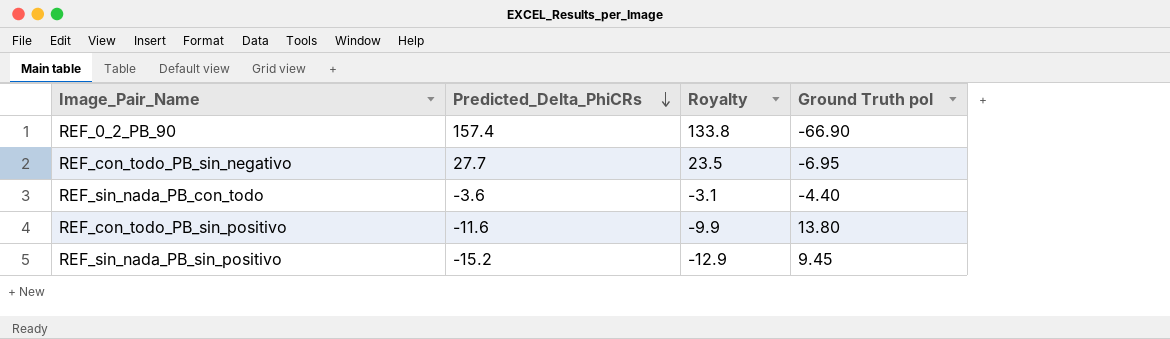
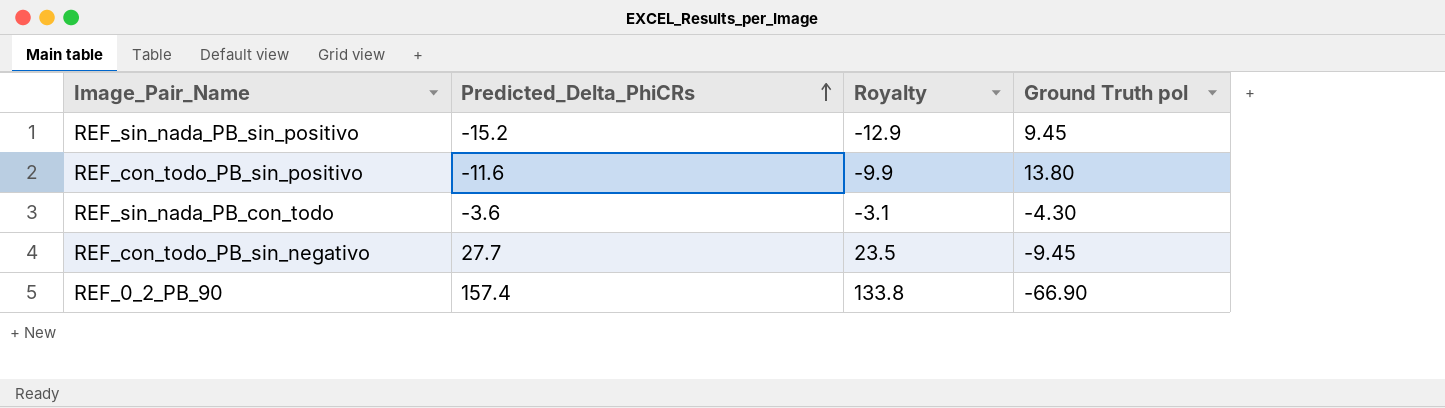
row order: Predicted_Delta_PhiCRs descending -> Predicted_Delta_PhiCRs ascending
REF_sin_nada_PB_con_todo | Ground Truth pol: -4.40 -> -4.30
REF_con_todo_PB_sin_negativo | Ground Truth pol: -6.95 -> -9.45

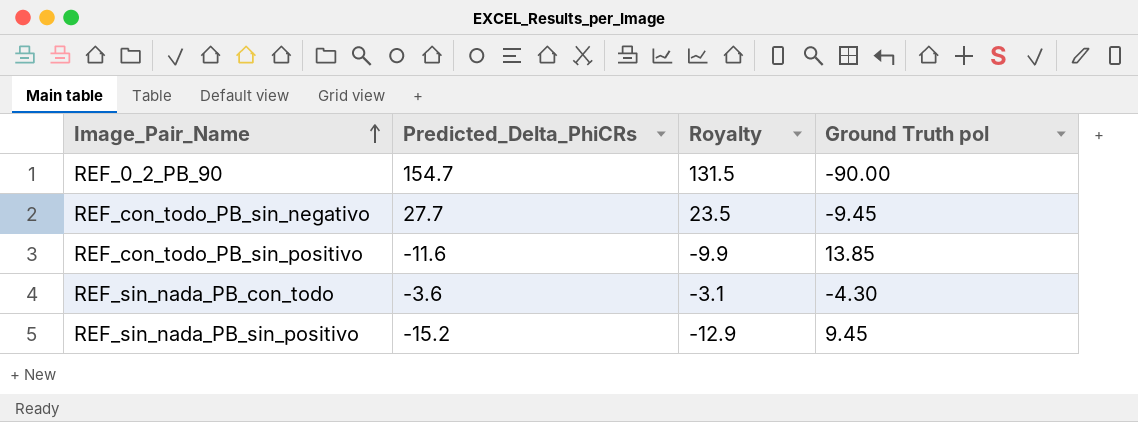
row order: Predicted_Delta_PhiCRs ascending -> Image_Pair_Name ascending
REF_0_2_PB_90 | Predicted_Delta_PhiCRs: 157.4 -> 154.7
REF_0_2_PB_90 | Royalty: 133.8 -> 131.5
REF_0_2_PB_90 | Ground Truth pol: -66.90 -> -90.00
REF_con_todo_PB_sin_positivo | Ground Truth pol: 13.80 -> 13.85

